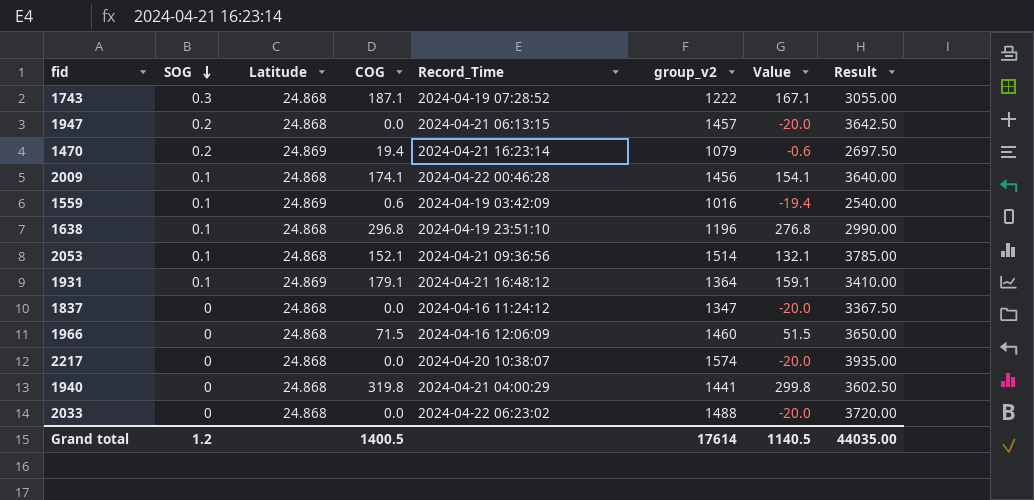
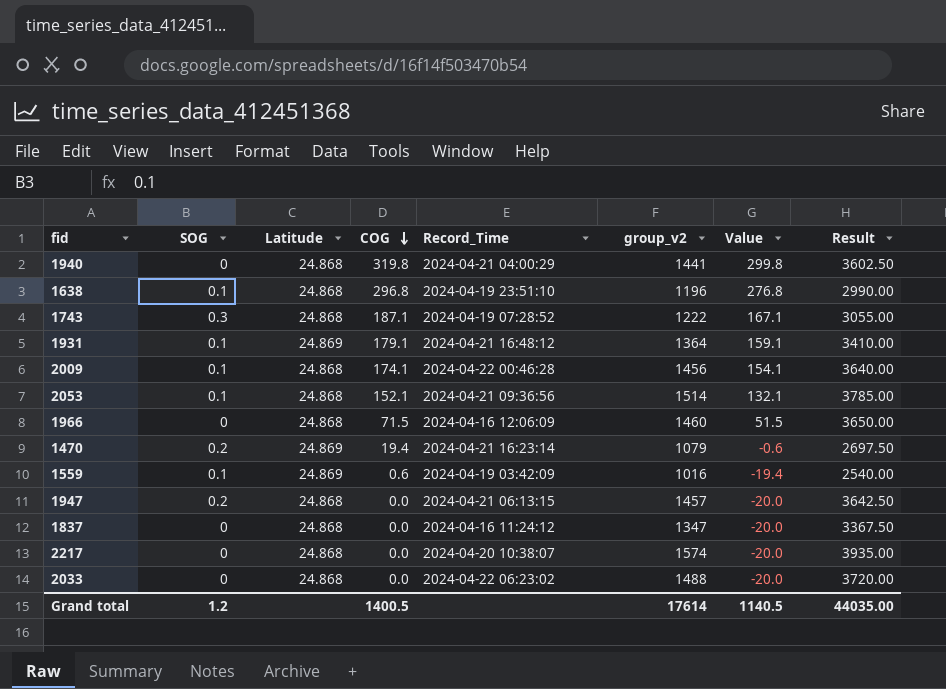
row order: SOG descending -> COG descending

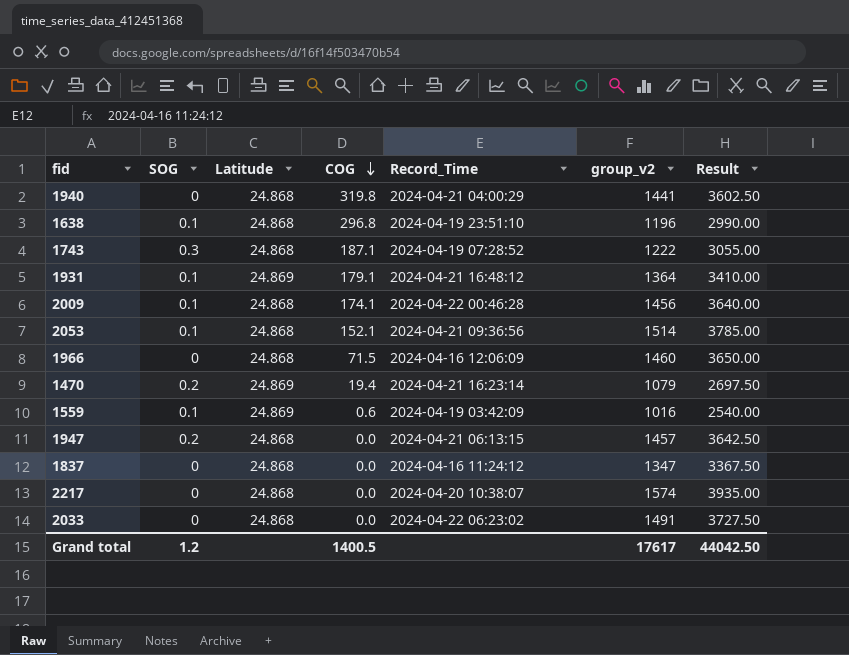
column Value | formula: [COG] - 20 -> none
2033 | group_v2: 1488 -> 1491
2033 | Result: 3720.00 -> 3727.50
Grand total | group_v2: 17614 -> 17617
Grand total | Result: 44035.00 -> 44042.50

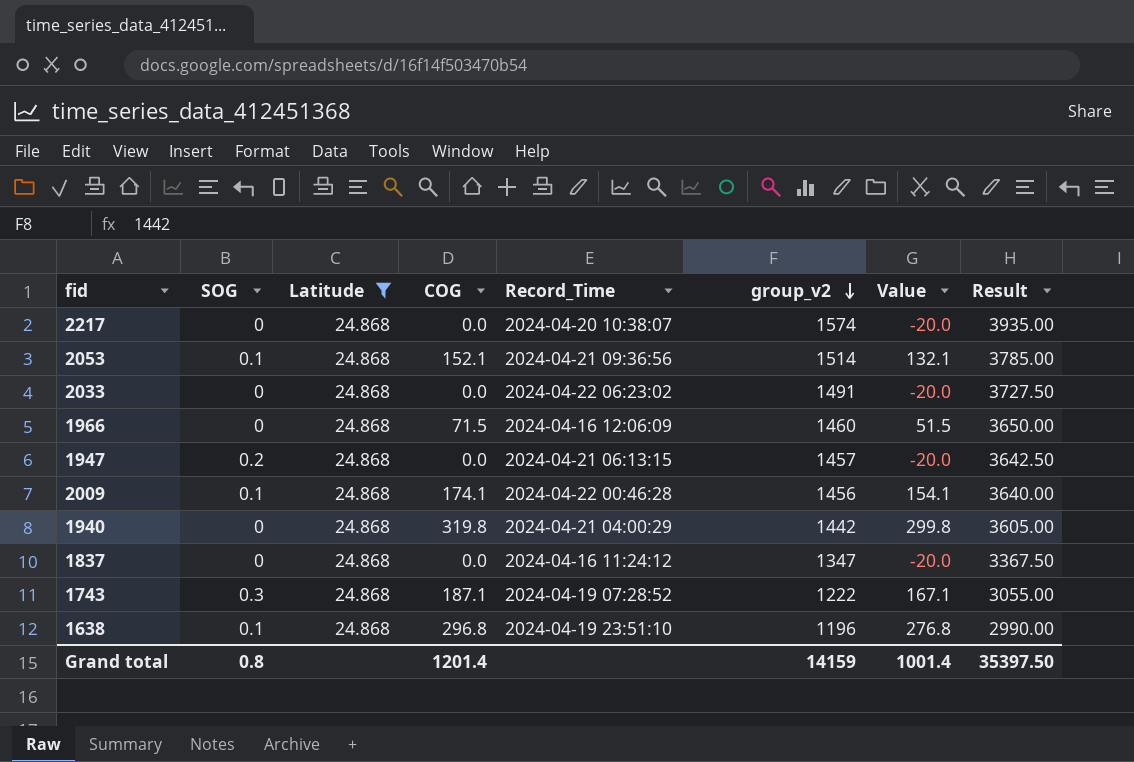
filter: none -> Latitude = 24.868
row order: COG descending -> group_v2 descending
column Value | formula: none -> [COG] - 20
1940 | group_v2: 1441 -> 1442
1940 | Result: 3602.50 -> 3605.00
Grand total | SOG: 1.2 -> 0.8
Grand total | COG: 1400.5 -> 1201.4
Grand total | group_v2: 17617 -> 14159
Grand total | Result: 44042.50 -> 35397.50

